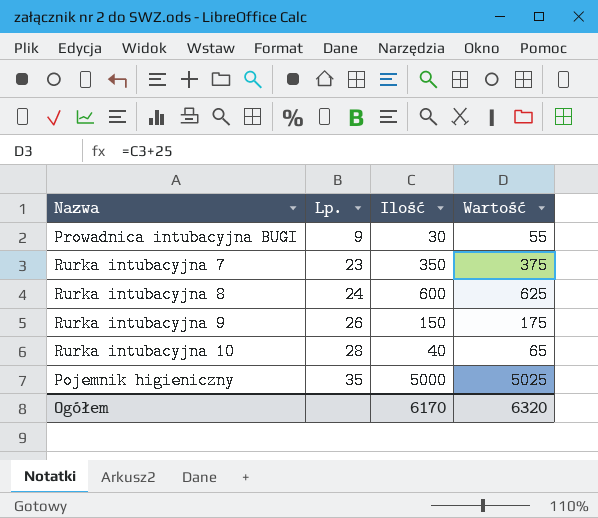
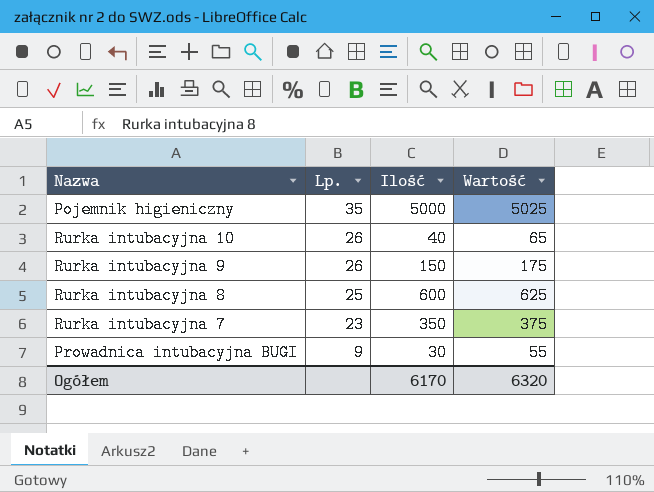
row order: Lp. ascending -> Lp. descending
Rurka intubacyjna 10 | Lp.: 28 -> 26
Rurka intubacyjna 8 | Lp.: 24 -> 25

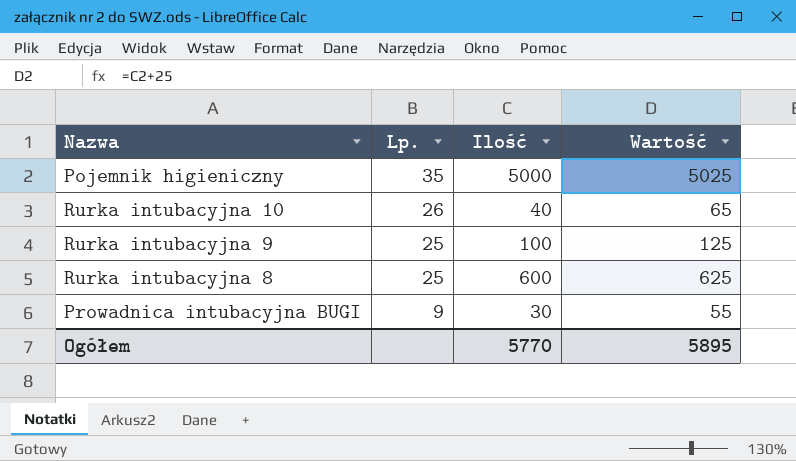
row Rurka intubacyjna 7: 23 | 350 | 375 -> none
Rurka intubacyjna 9 | Lp.: 26 -> 25
Rurka intubacyjna 9 | Ilość: 150 -> 100
Rurka intubacyjna 9 | Wartość: 175 -> 125
Ogółem | Ilość: 6170 -> 5770
Ogółem | Wartość: 6320 -> 5895

